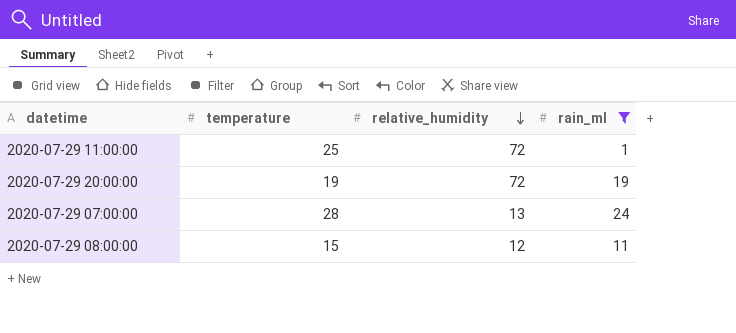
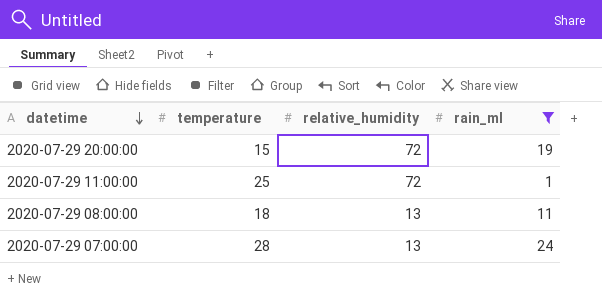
row order: relative_humidity descending -> datetime descending
2020-07-29 20:00:00 | temperature: 19 -> 15
2020-07-29 08:00:00 | temperature: 15 -> 18
2020-07-29 08:00:00 | relative_humidity: 12 -> 13

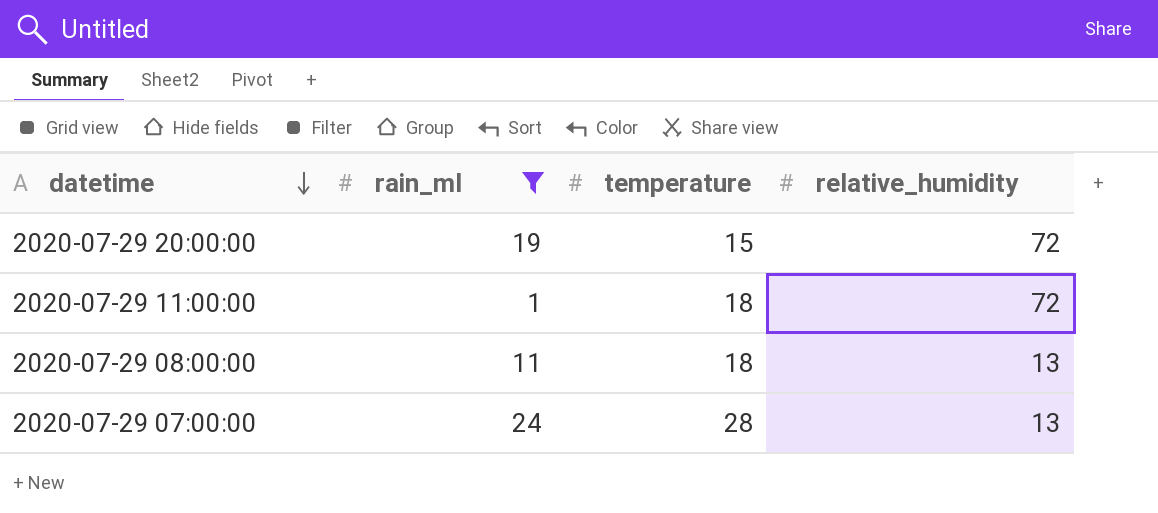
column rain_ml | position: 4 -> 2
2020-07-29 11:00:00 | temperature: 25 -> 18

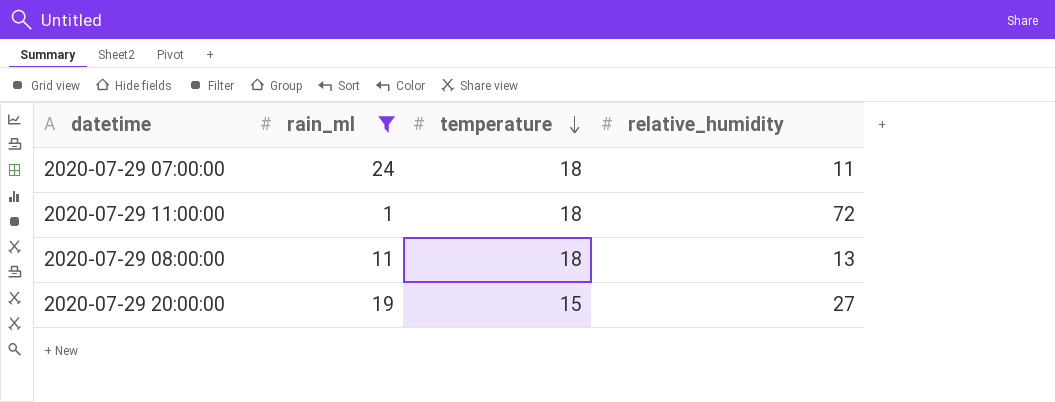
row order: datetime descending -> temperature descending
2020-07-29 07:00:00 | temperature: 28 -> 18
2020-07-29 07:00:00 | relative_humidity: 13 -> 11
2020-07-29 20:00:00 | relative_humidity: 72 -> 27

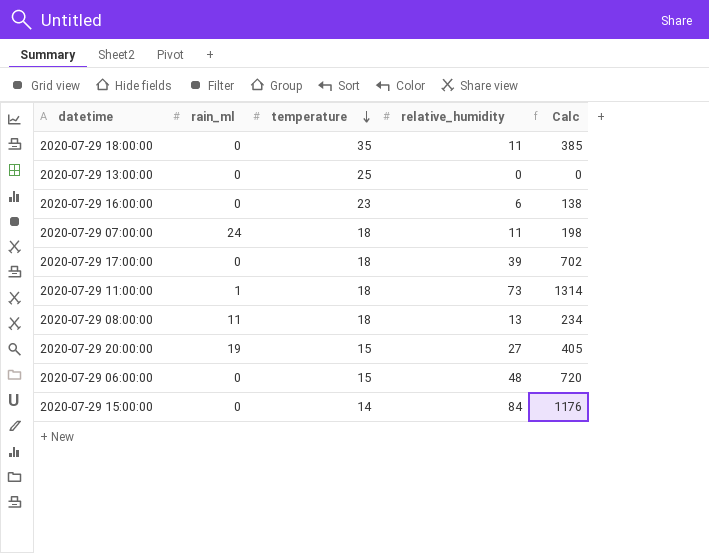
filter: rain_ml != 0 -> none
column Calc | formula: none -> [temperature] * [relative_humidity]
2020-07-29 11:00:00 | relative_humidity: 72 -> 73

